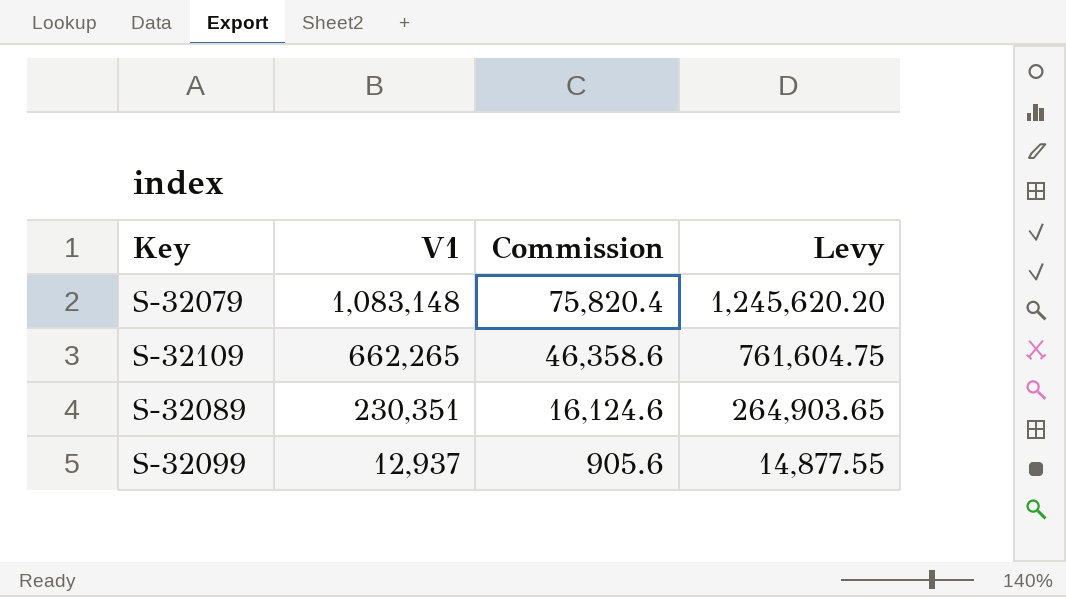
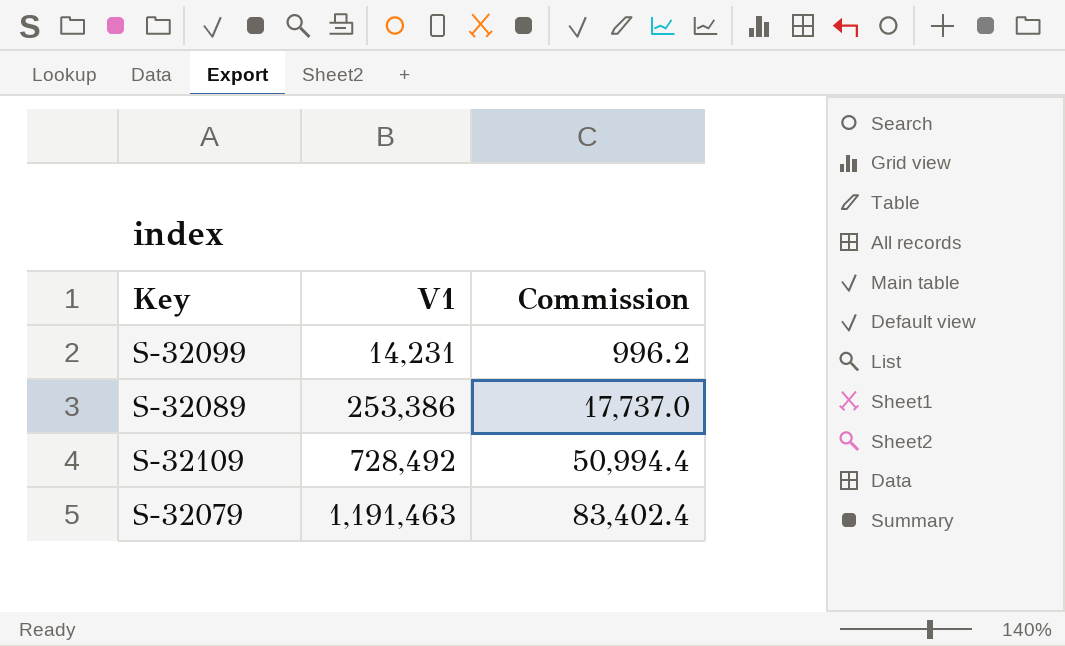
row order: V1 descending -> V1 ascending
column Levy | formula: [V1] * 1.15 -> none
S-32099 | V1: 12,937 -> 14,231
S-32099 | Commission: 905.6 -> 996.2
S-32089 | V1: 230,351 -> 253,386
S-32089 | Commission: 16,124.6 -> 17,737.0
S-32109 | V1: 662,265 -> 728,492
S-32109 | Commission: 46,358.6 -> 50,994.4
S-32079 | V1: 1,083,148 -> 1,191,463
S-32079 | Commission: 75,820.4 -> 83,402.4

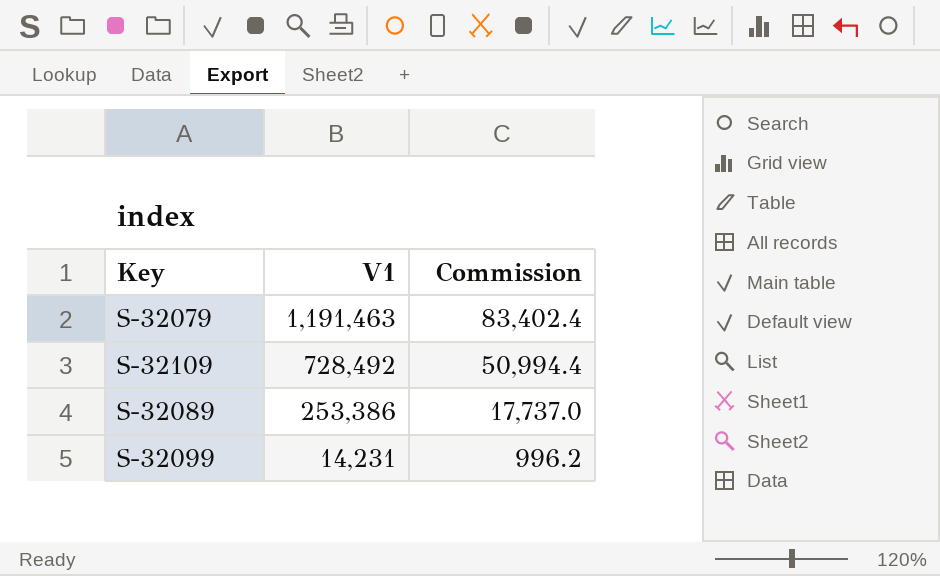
row order: V1 ascending -> V1 descending

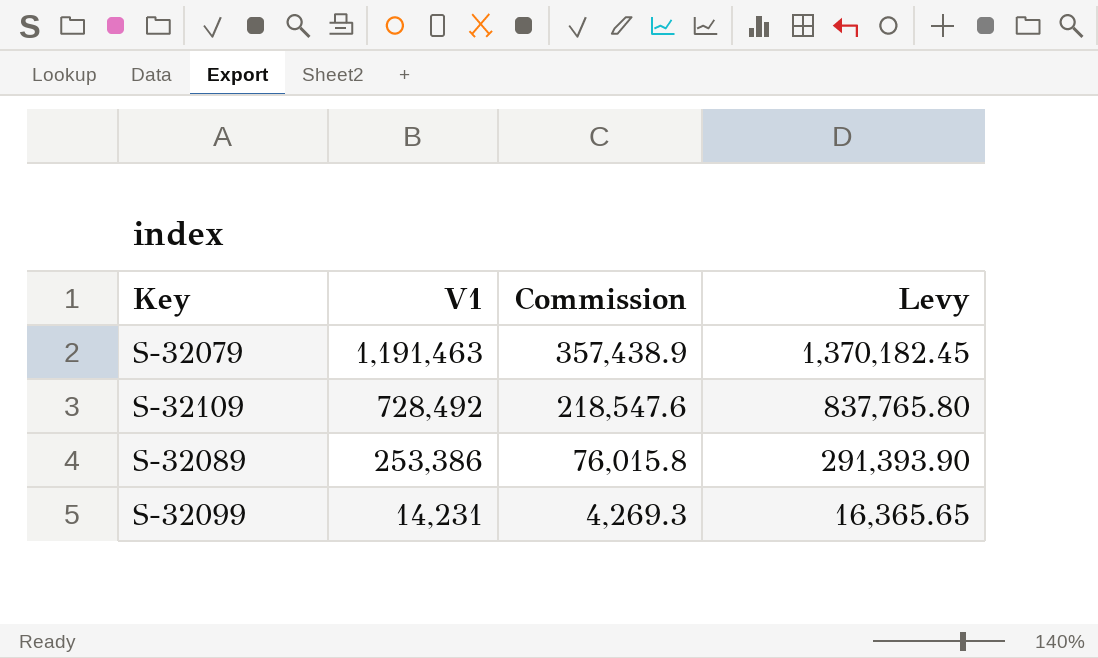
column Commission | formula: [V1] * 0.07 -> [V1] * 0.3
column Levy | formula: none -> [V1] * 1.15

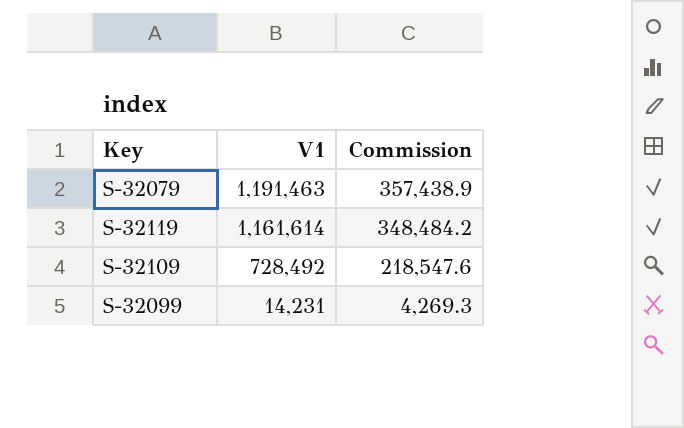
column Levy | formula: [V1] * 1.15 -> none
row S-32089: 253,386 | 76,015.8 | 291,393.90 -> none
row S-32119: none -> 1,161,614 | 348,484.2

